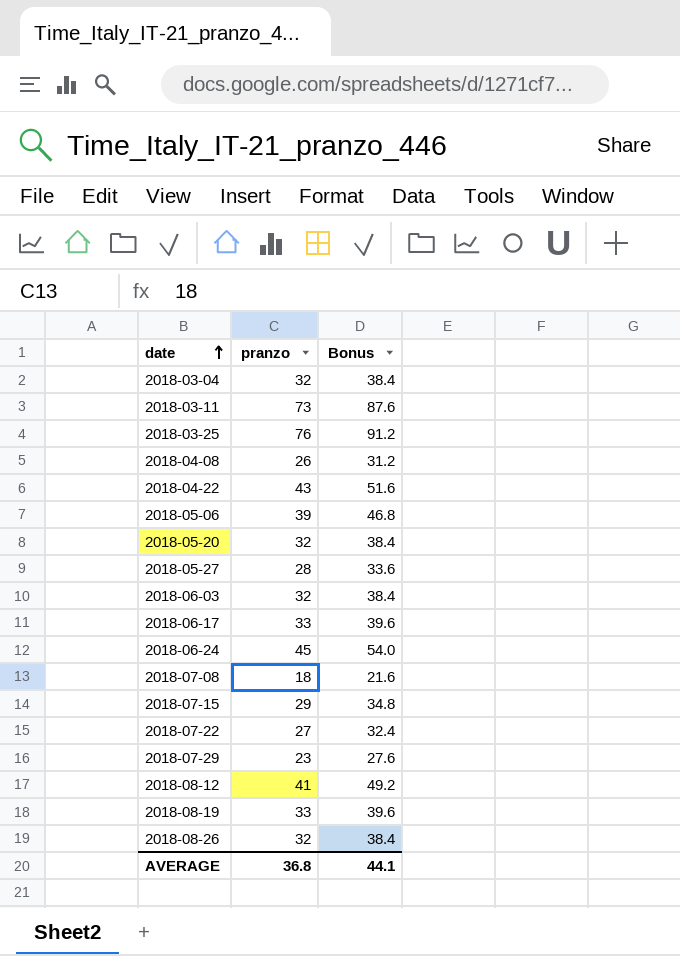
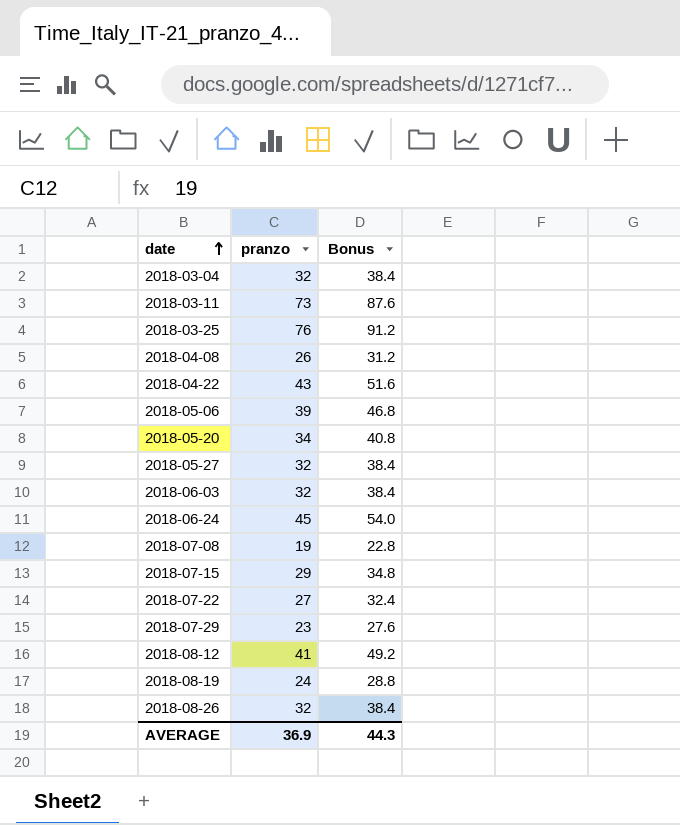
row 2018-06-17: 33 | 39.6 -> none
2018-05-20 | pranzo: 32 -> 34
2018-05-20 | Bonus: 38.4 -> 40.8
2018-05-27 | pranzo: 28 -> 32
2018-05-27 | Bonus: 33.6 -> 38.4
2018-07-08 | pranzo: 18 -> 19
2018-07-08 | Bonus: 21.6 -> 22.8
2018-08-19 | pranzo: 33 -> 24
2018-08-19 | Bonus: 39.6 -> 28.8
AVERAGE | pranzo: 36.8 -> 36.9
AVERAGE | Bonus: 44.1 -> 44.3

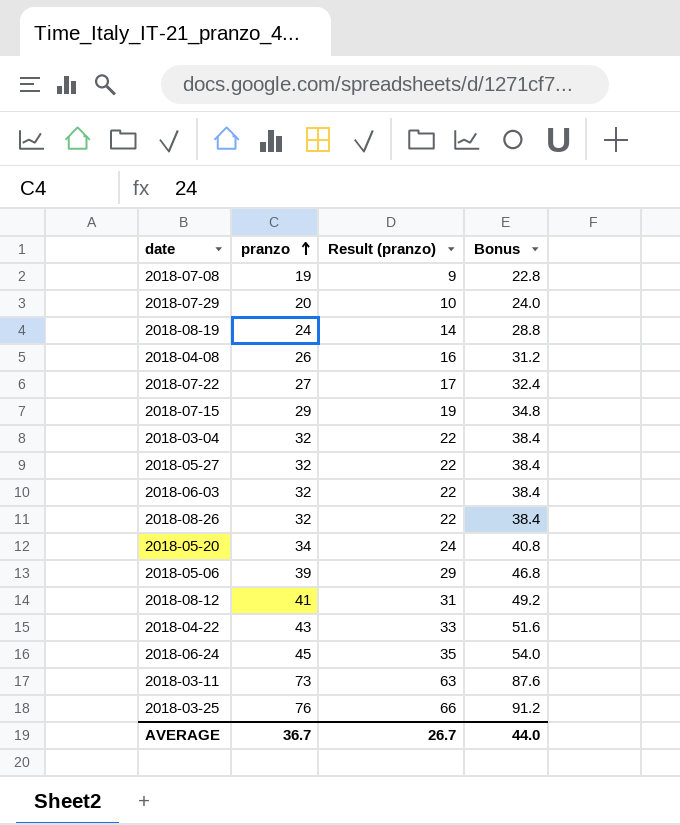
row order: date ascending -> pranzo ascending
column Result (pranzo) | formula: none -> [pranzo] - 10
2018-07-29 | pranzo: 23 -> 20
2018-07-29 | Bonus: 27.6 -> 24.0
AVERAGE | pranzo: 36.9 -> 36.7
AVERAGE | Bonus: 44.3 -> 44.0

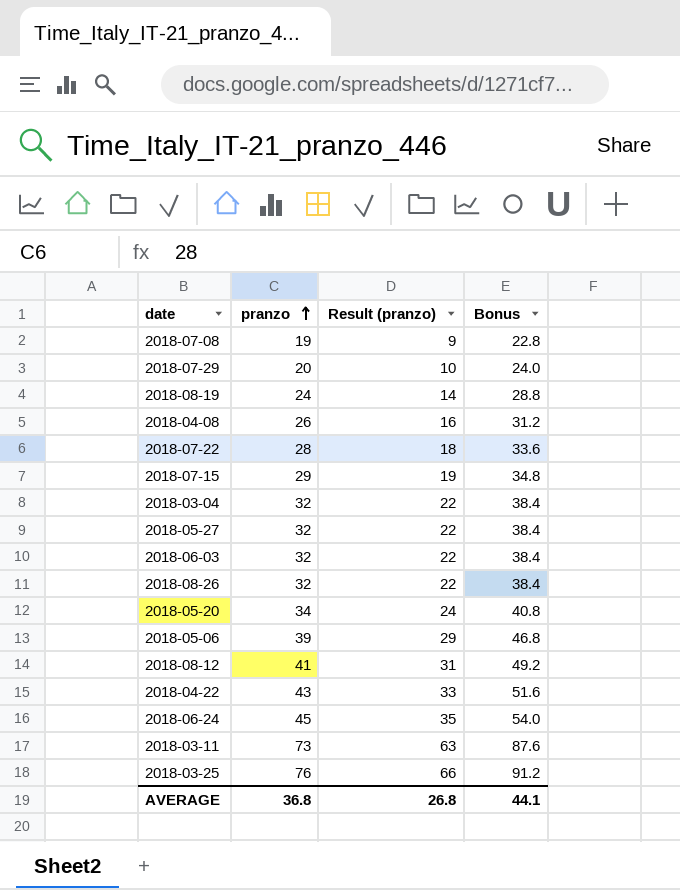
2018-07-22 | pranzo: 27 -> 28
2018-07-22 | Result (pranzo): 17 -> 18
2018-07-22 | Bonus: 32.4 -> 33.6
AVERAGE | pranzo: 36.7 -> 36.8
AVERAGE | Result (pranzo): 26.7 -> 26.8
AVERAGE | Bonus: 44.0 -> 44.1

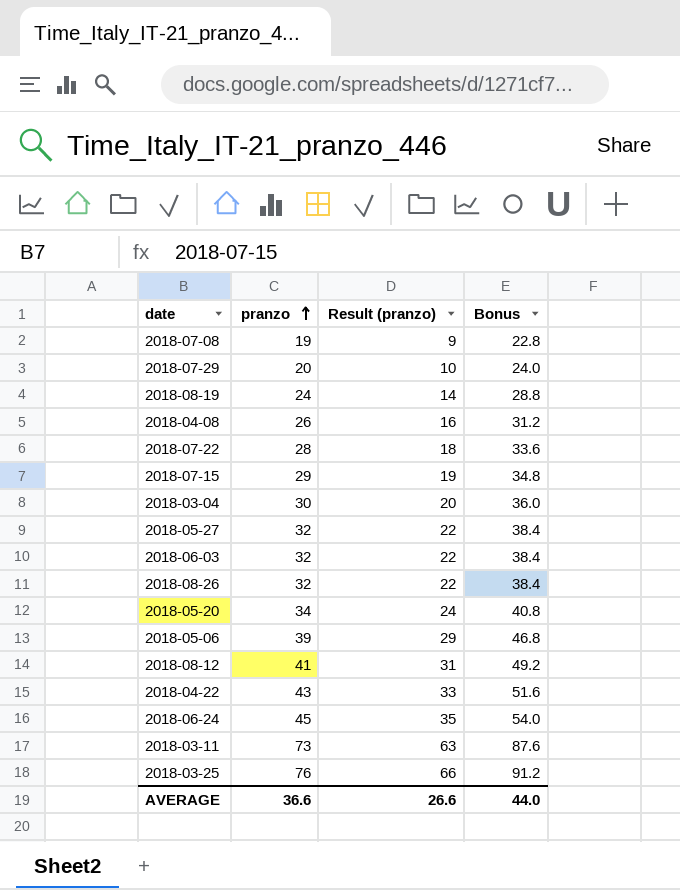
2018-03-04 | pranzo: 32 -> 30
2018-03-04 | Result (pranzo): 22 -> 20
2018-03-04 | Bonus: 38.4 -> 36.0
AVERAGE | pranzo: 36.8 -> 36.6
AVERAGE | Result (pranzo): 26.8 -> 26.6
AVERAGE | Bonus: 44.1 -> 44.0

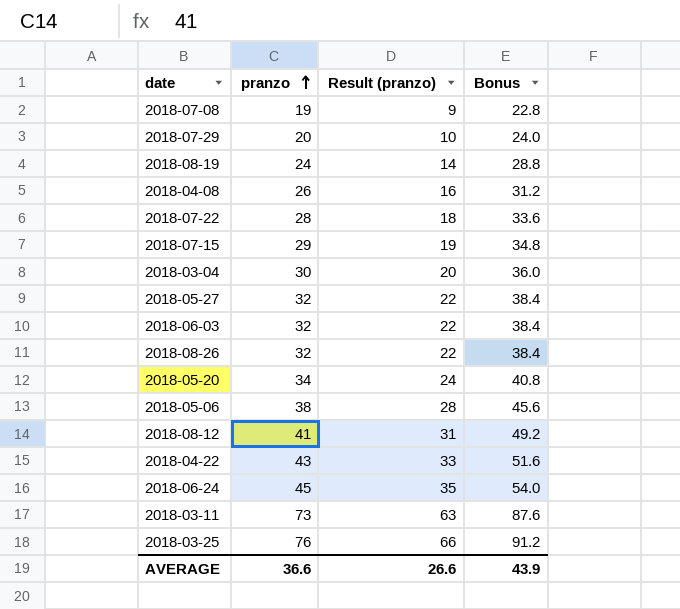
2018-05-06 | pranzo: 39 -> 38
2018-05-06 | Result (pranzo): 29 -> 28
2018-05-06 | Bonus: 46.8 -> 45.6
AVERAGE | Bonus: 44.0 -> 43.9

